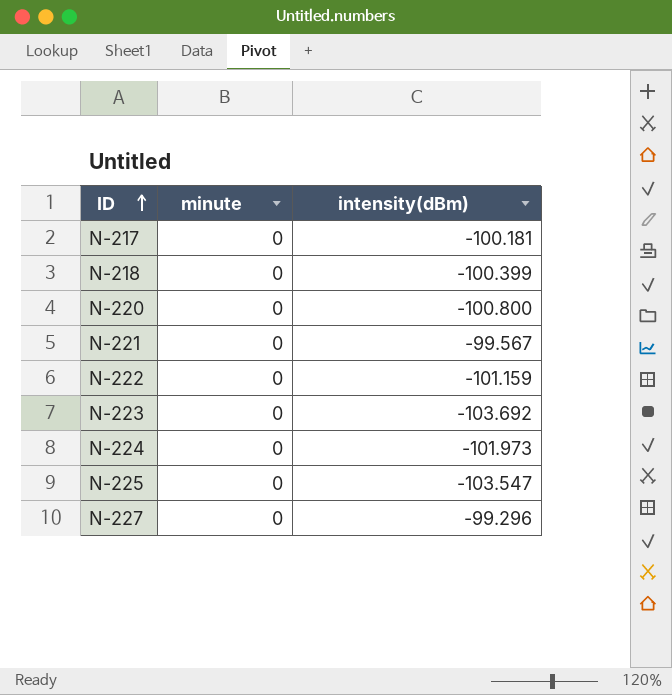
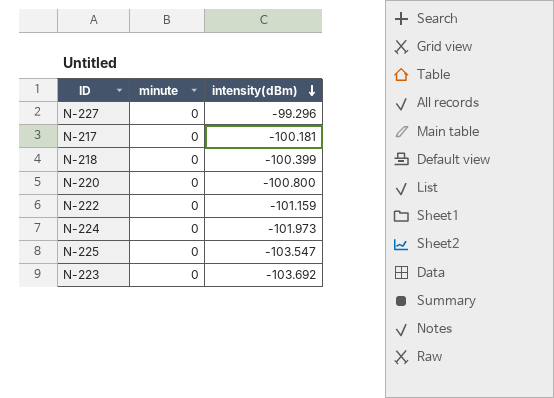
row order: ID ascending -> intensity(dBm) descending
row N-221: 0 | -99.567 -> none

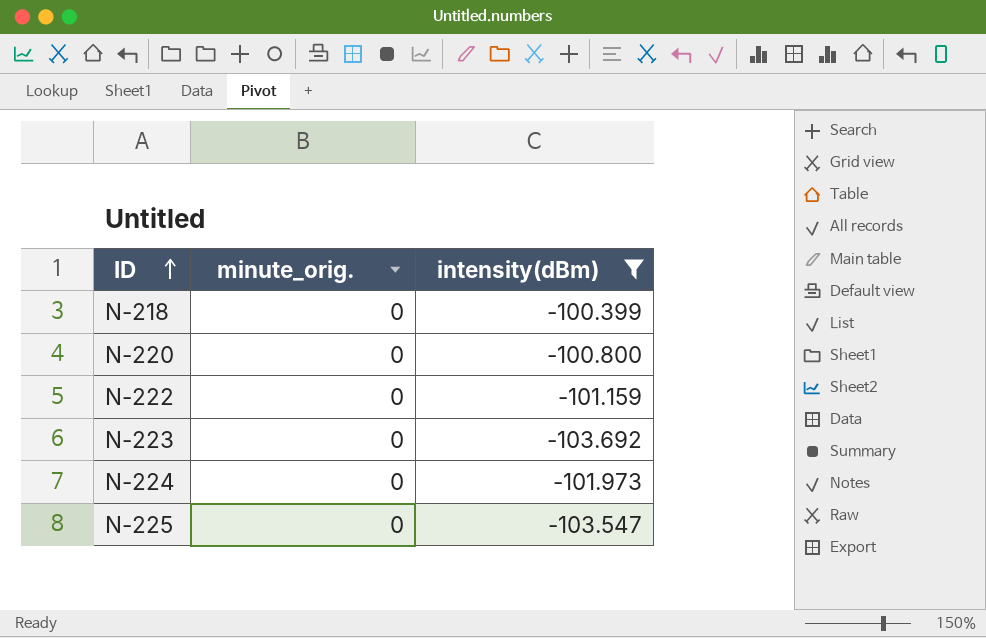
filter: none -> intensity(dBm) <= -100.399
row order: intensity(dBm) descending -> ID ascending
column name: minute -> minute_orig.

